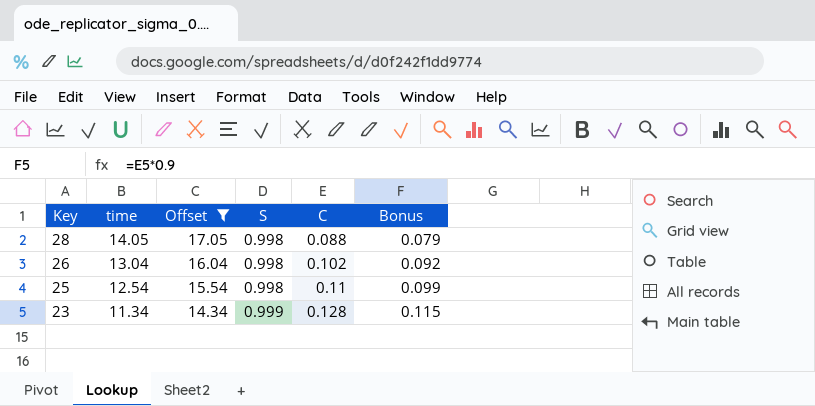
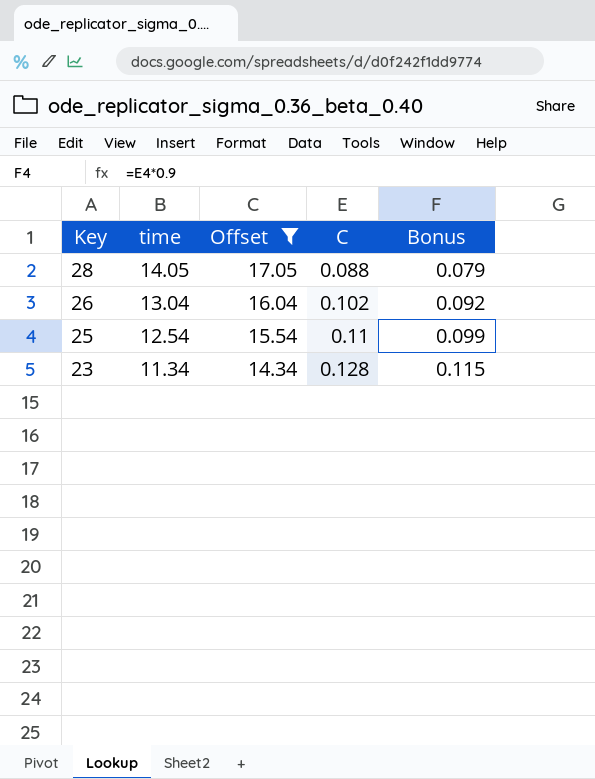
column S | position: 4 -> none

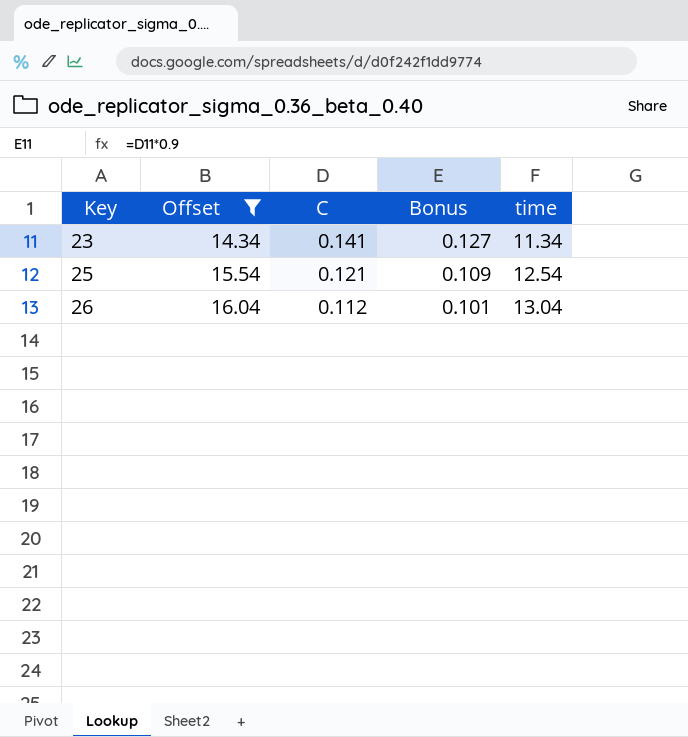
row order: Key descending -> Key ascending
column time | position: 2 -> 5
row 28: 14.05 | 17.05 | 0.088 | 0.079 -> none
23 | C: 0.128 -> 0.141
23 | Bonus: 0.115 -> 0.127
25 | C: 0.11 -> 0.121
25 | Bonus: 0.099 -> 0.109
26 | C: 0.102 -> 0.112
26 | Bonus: 0.092 -> 0.101

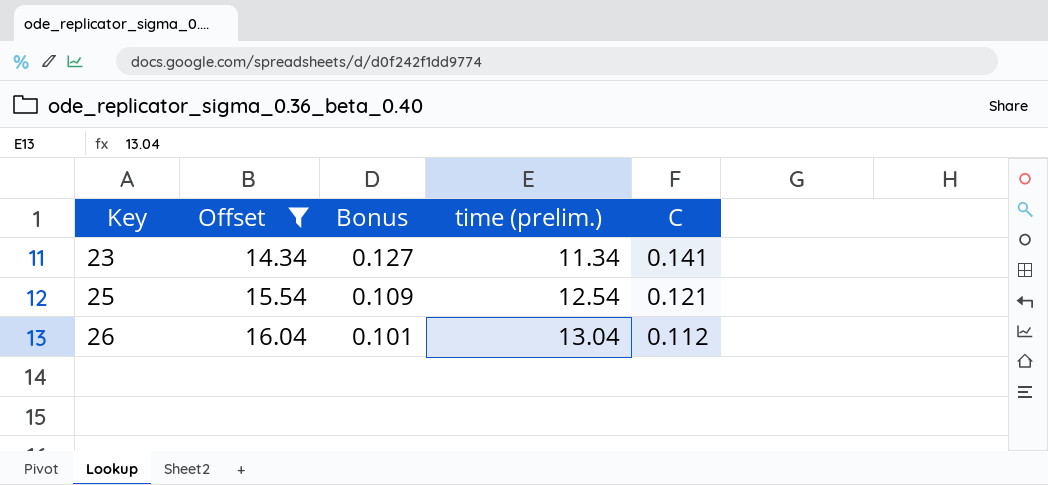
column name: time -> time (prelim.)
column C | position: 3 -> 5

